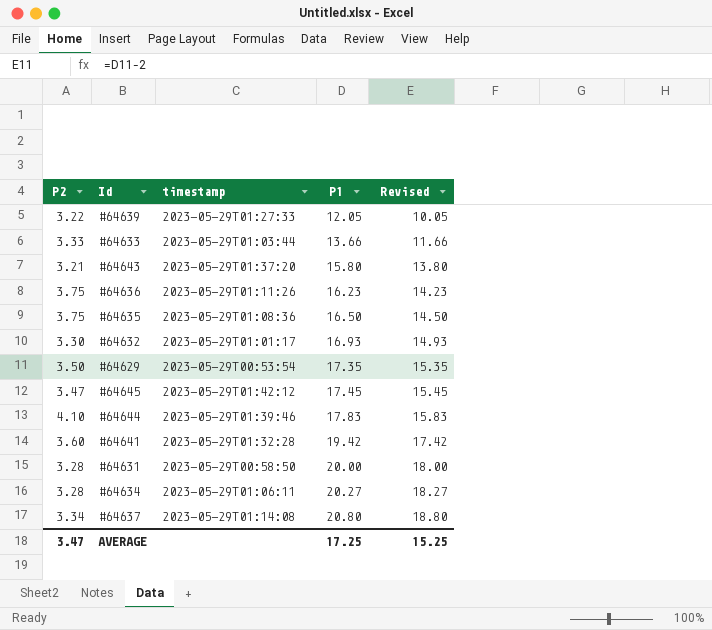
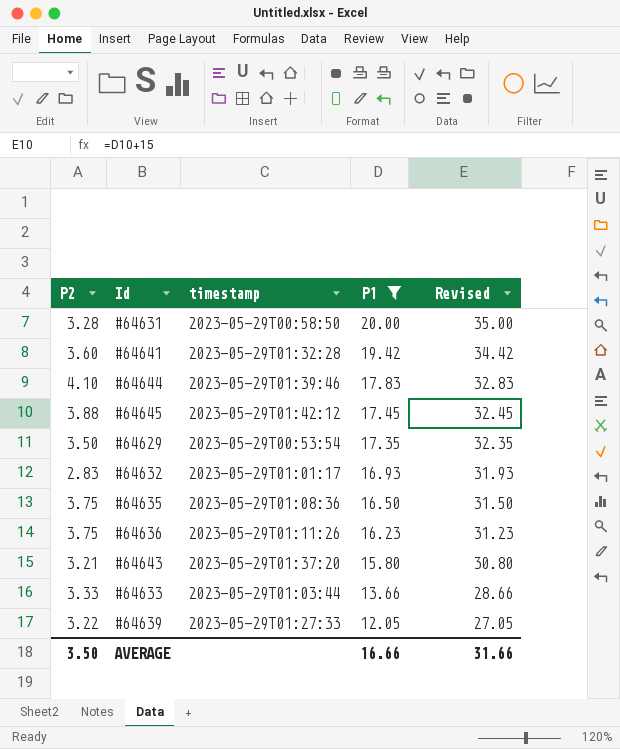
filter: none -> P1 <= 20.00
row order: P1 ascending -> P1 descending
column Revised | formula: [P1] - 2 -> [P1] + 15
#64645 | P2: 3.47 -> 3.88
#64632 | P2: 3.30 -> 2.83
AVERAGE | P2: 3.47 -> 3.50
AVERAGE | P1: 17.25 -> 16.66
AVERAGE | Revised: 15.25 -> 31.66

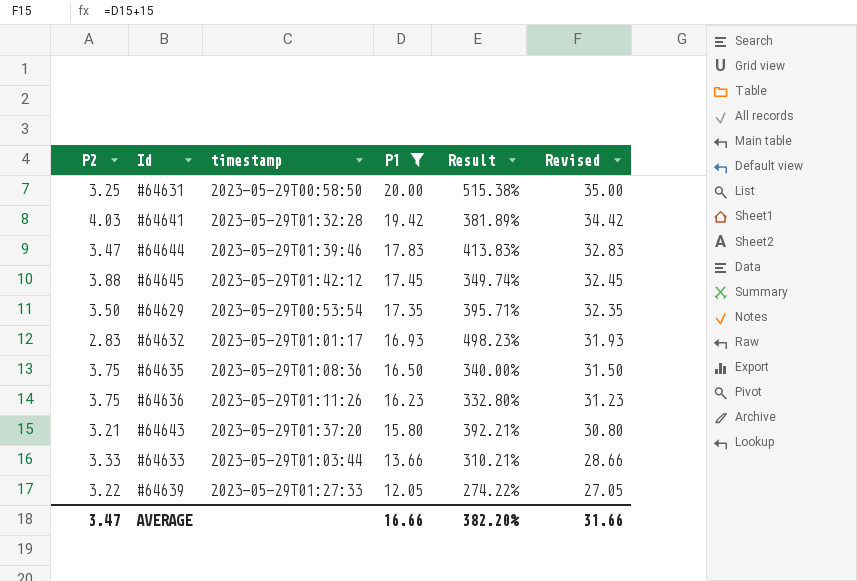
column Result | formula: none -> ([P1] - [P2]) / [P2]
#64631 | P2: 3.28 -> 3.25
#64641 | P2: 3.60 -> 4.03
#64644 | P2: 4.10 -> 3.47
AVERAGE | P2: 3.50 -> 3.47

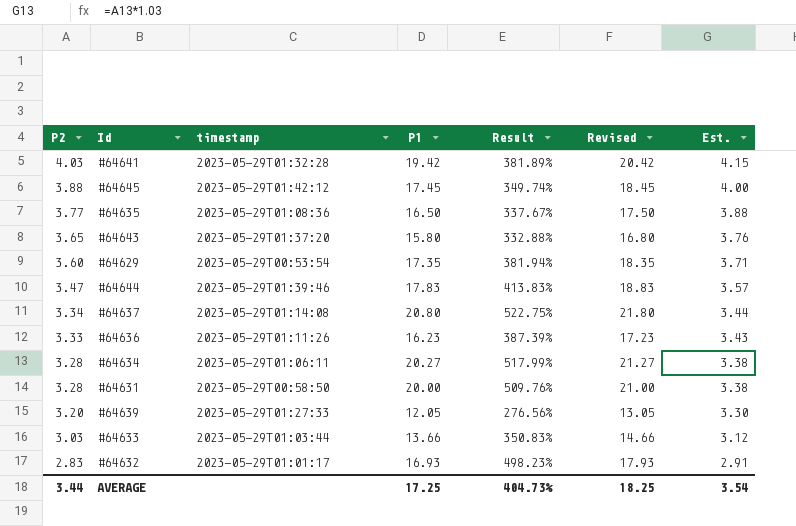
filter: P1 <= 20.00 -> none
row order: P1 descending -> P2 descending
column Revised | formula: [P1] + 15 -> [P1] + 1
column Est. | formula: none -> [P2] * 1.03
#64635 | P2: 3.75 -> 3.77
#64635 | Result: 340.00% -> 337.67%
#64643 | P2: 3.21 -> 3.65
#64643 | Result: 392.21% -> 332.88%
#64629 | P2: 3.50 -> 3.60
#64629 | Result: 395.71% -> 381.94%
#64636 | P2: 3.75 -> 3.33
#64636 | Result: 332.80% -> 387.39%
#64631 | P2: 3.25 -> 3.28
#64631 | Result: 515.38% -> 509.76%
#64639 | P2: 3.22 -> 3.20
#64639 | Result: 274.22% -> 276.56%
#64633 | P2: 3.33 -> 3.03
#64633 | Result: 310.21% -> 350.83%
AVERAGE | P2: 3.47 -> 3.44
AVERAGE | P1: 16.66 -> 17.25
AVERAGE | Result: 382.20% -> 404.73%
AVERAGE | Revised: 31.66 -> 18.25

